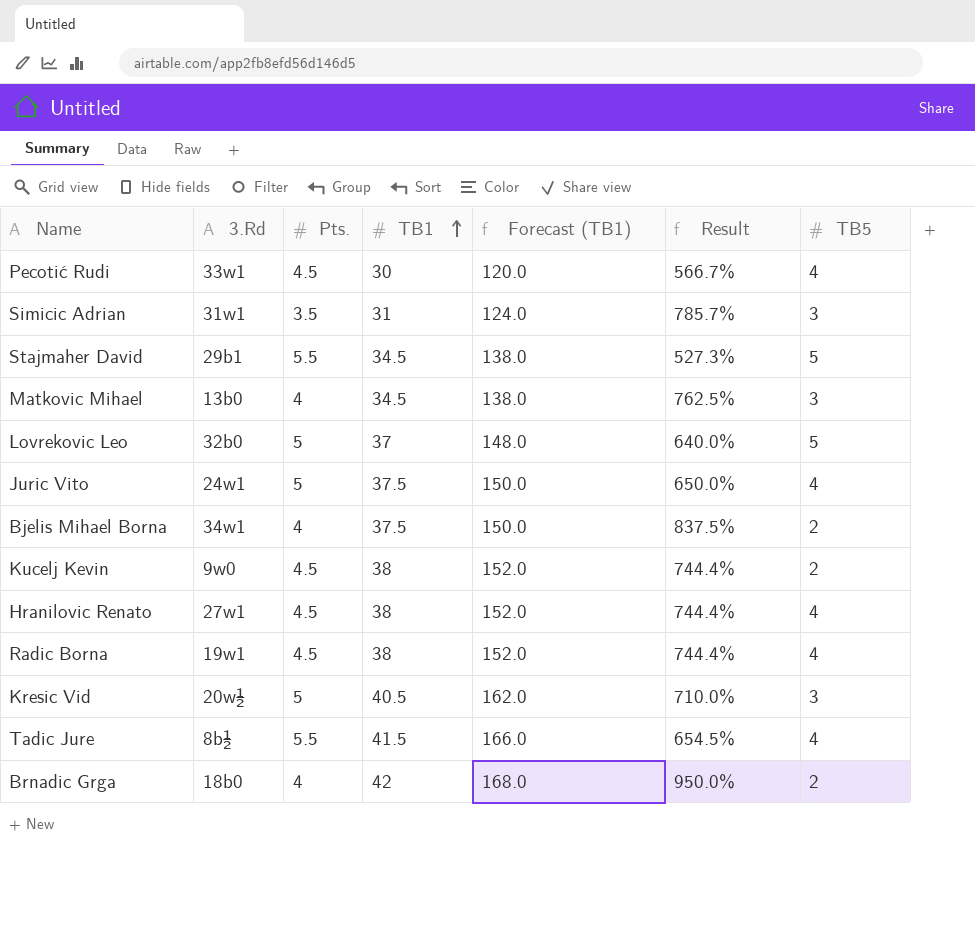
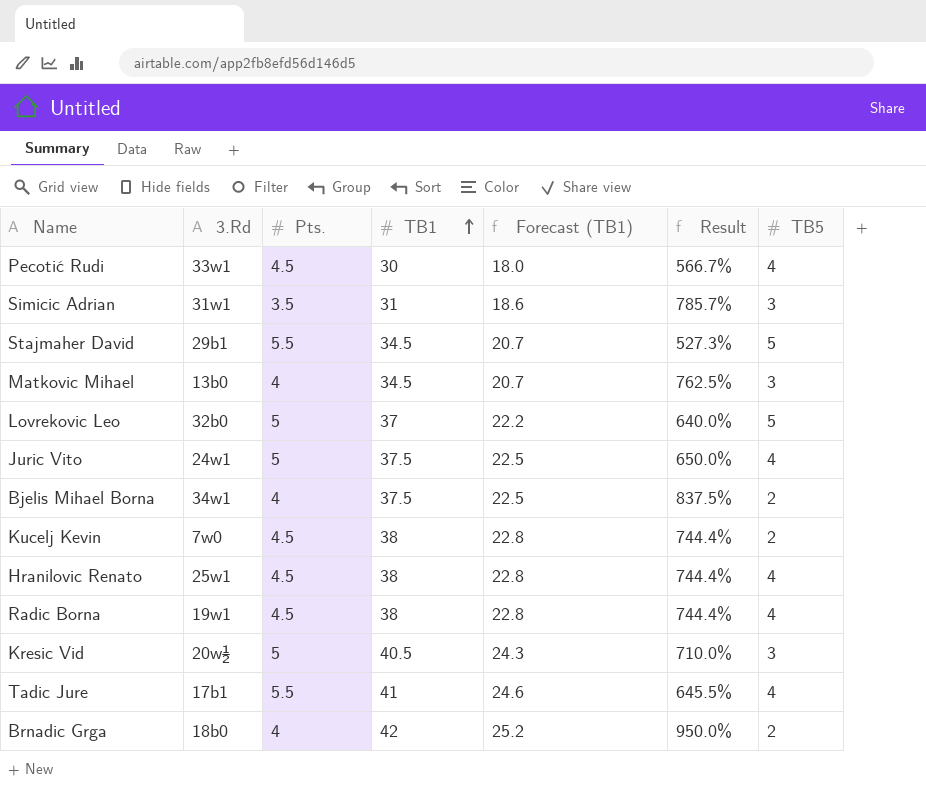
column Forecast (TB1) | formula: [TB1] * 4 -> [TB1] * 0.6
Kucelj Kevin | 3.Rd: 9w0 -> 7w0
Hranilovic Renato | 3.Rd: 27w1 -> 25w1
Tadic Jure | 3.Rd: 8b½ -> 17b1
Tadic Jure | TB1: 41.5 -> 41
Tadic Jure | Result: 654.5% -> 645.5%

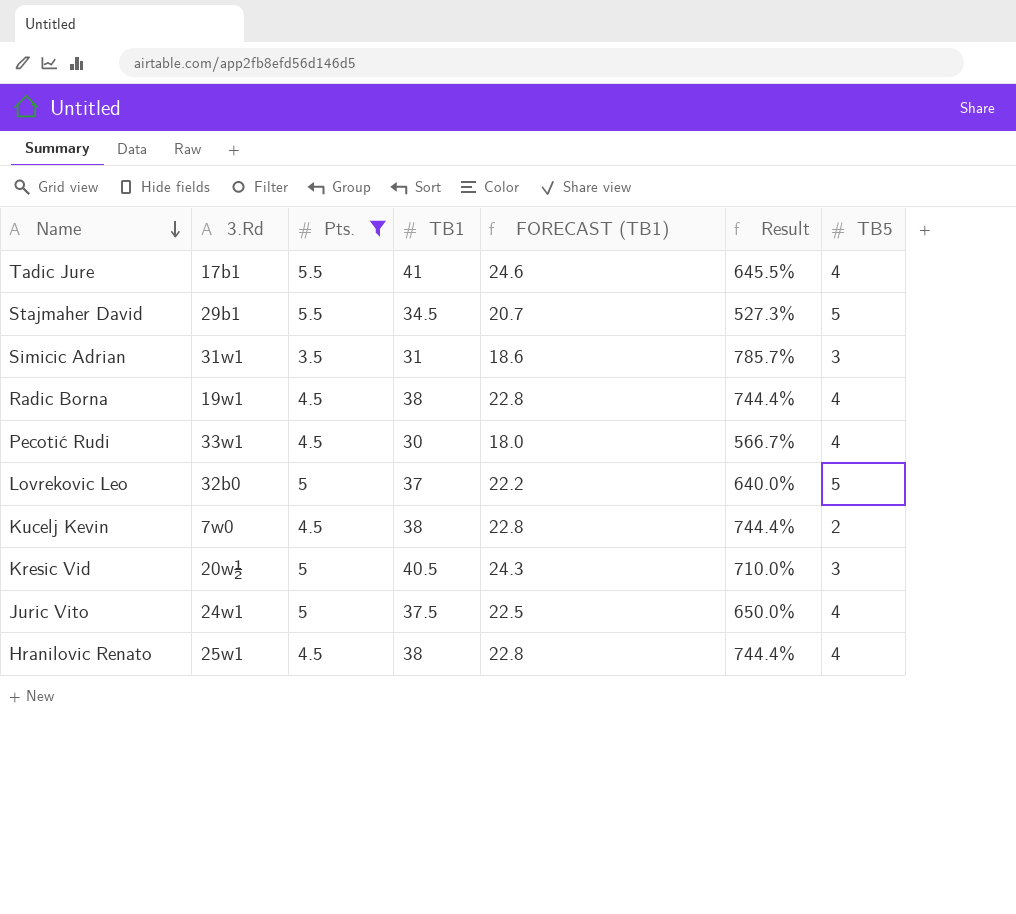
filter: none -> Pts. != 4
row order: TB1 ascending -> Name descending
column name: Forecast (TB1) -> FORECAST (TB1)

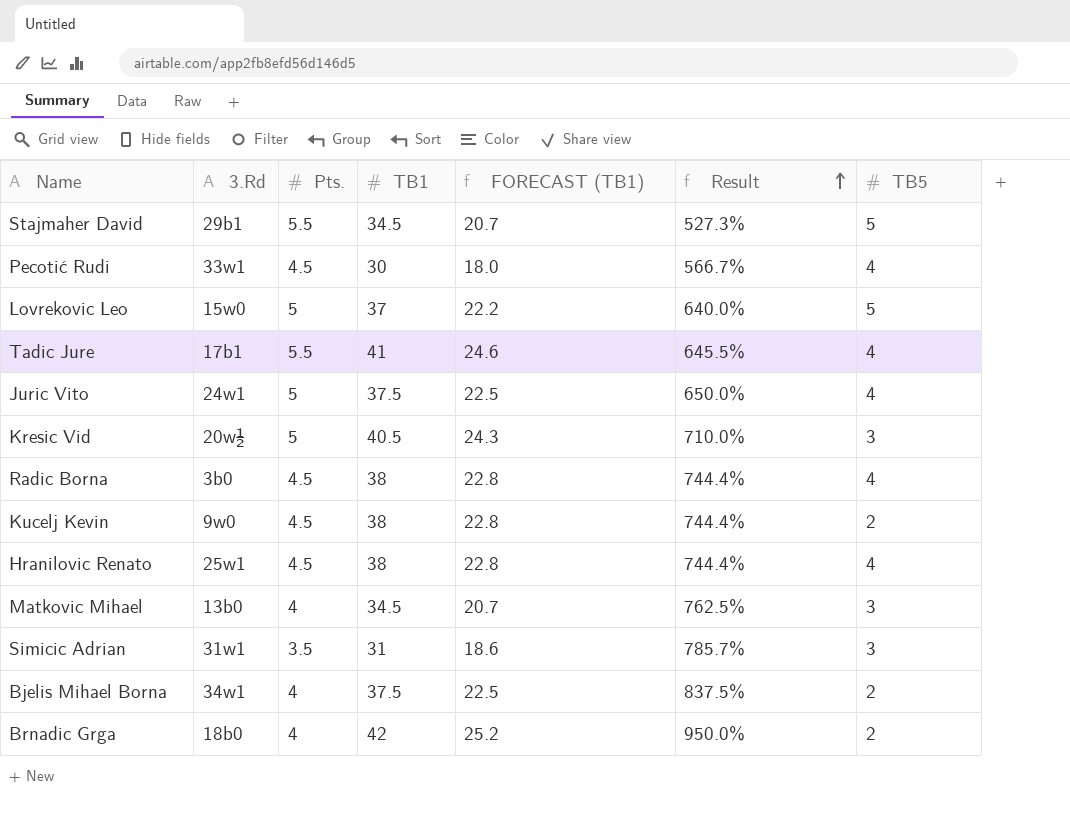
filter: Pts. != 4 -> none
row order: Name descending -> Result ascending
Lovrekovic Leo | 3.Rd: 32b0 -> 15w0
Radic Borna | 3.Rd: 19w1 -> 3b0
Kucelj Kevin | 3.Rd: 7w0 -> 9w0

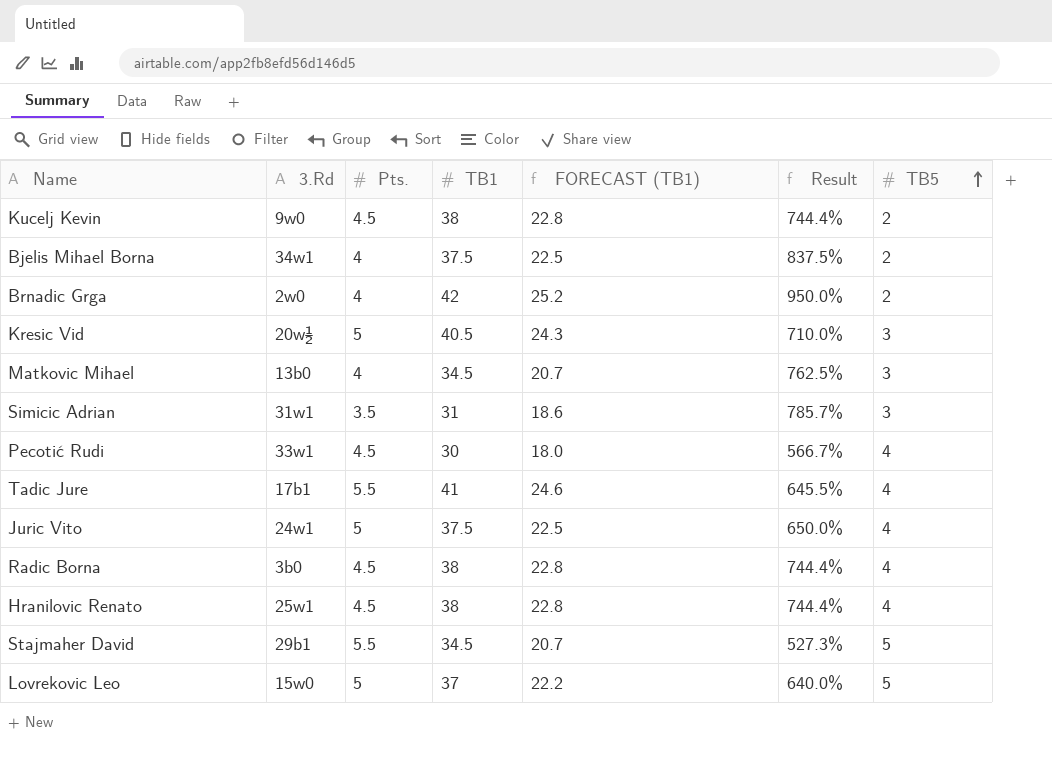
row order: Result ascending -> TB5 ascending
Brnadic Grga | 3.Rd: 18b0 -> 2w0

